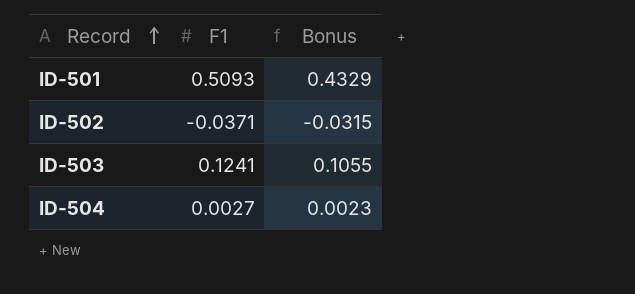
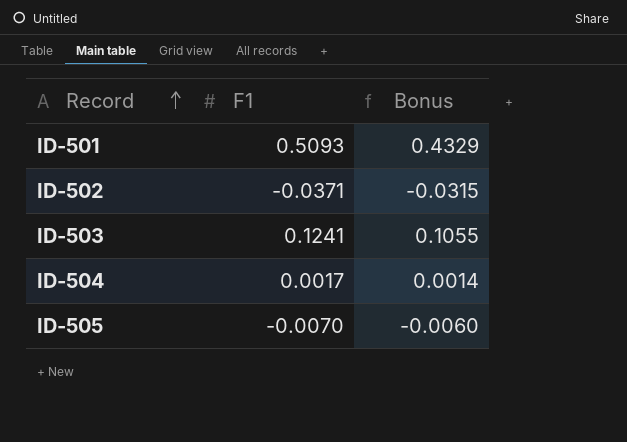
ID-504 | F1: 0.0027 -> 0.0017
ID-504 | Bonus: 0.0023 -> 0.0014
row ID-505: none -> -0.0070 | -0.0060

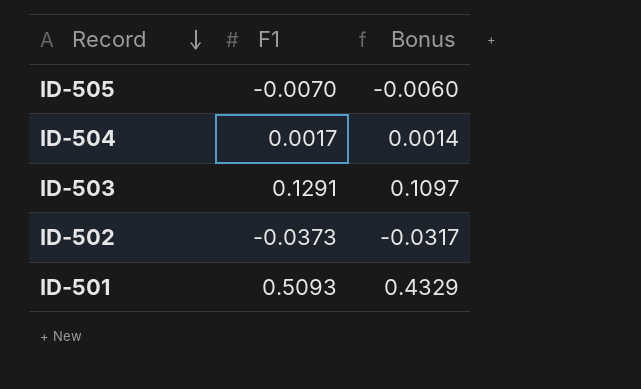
row order: Record ascending -> Record descending
ID-503 | F1: 0.1241 -> 0.1291
ID-503 | Bonus: 0.1055 -> 0.1097
ID-502 | F1: -0.0371 -> -0.0373
ID-502 | Bonus: -0.0315 -> -0.0317

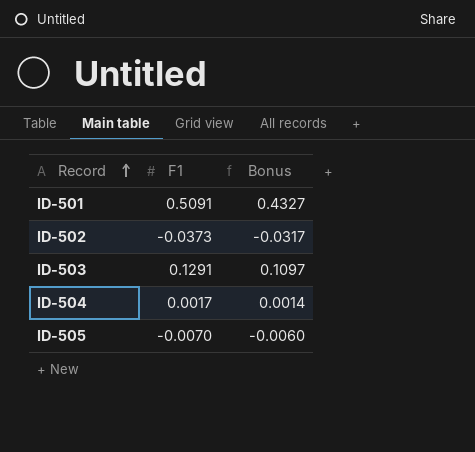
row order: Record descending -> Record ascending
ID-501 | F1: 0.5093 -> 0.5091
ID-501 | Bonus: 0.4329 -> 0.4327

